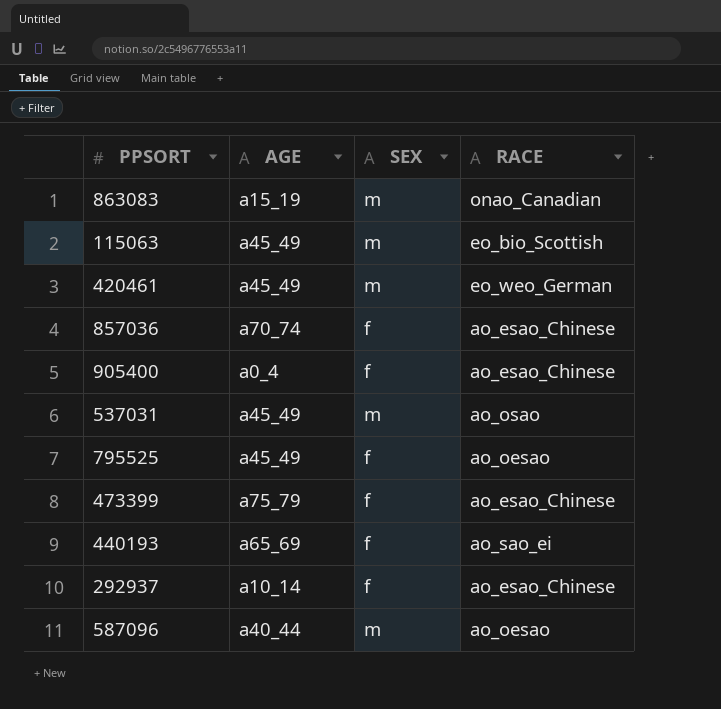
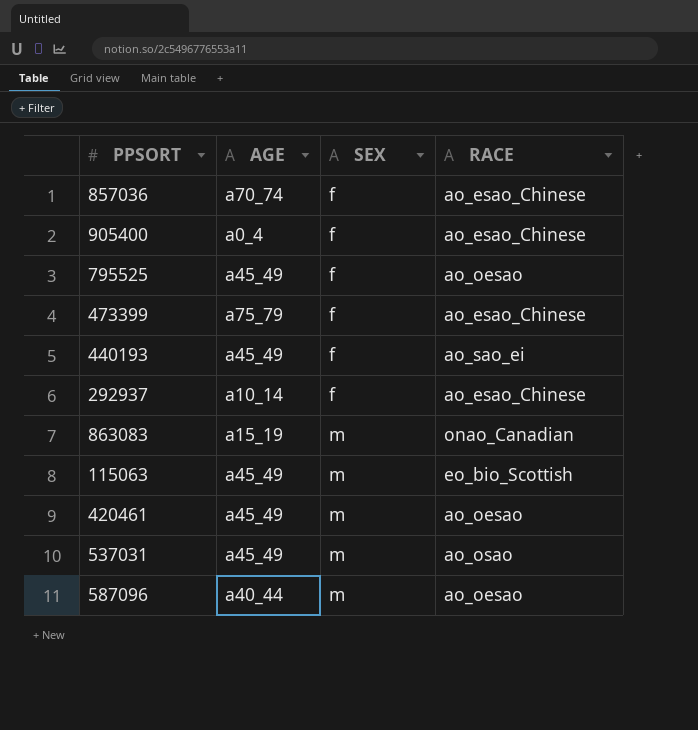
row order: none -> SEX ascending
440193 | AGE: a65_69 -> a45_49
420461 | RACE: eo_weo_German -> ao_oesao

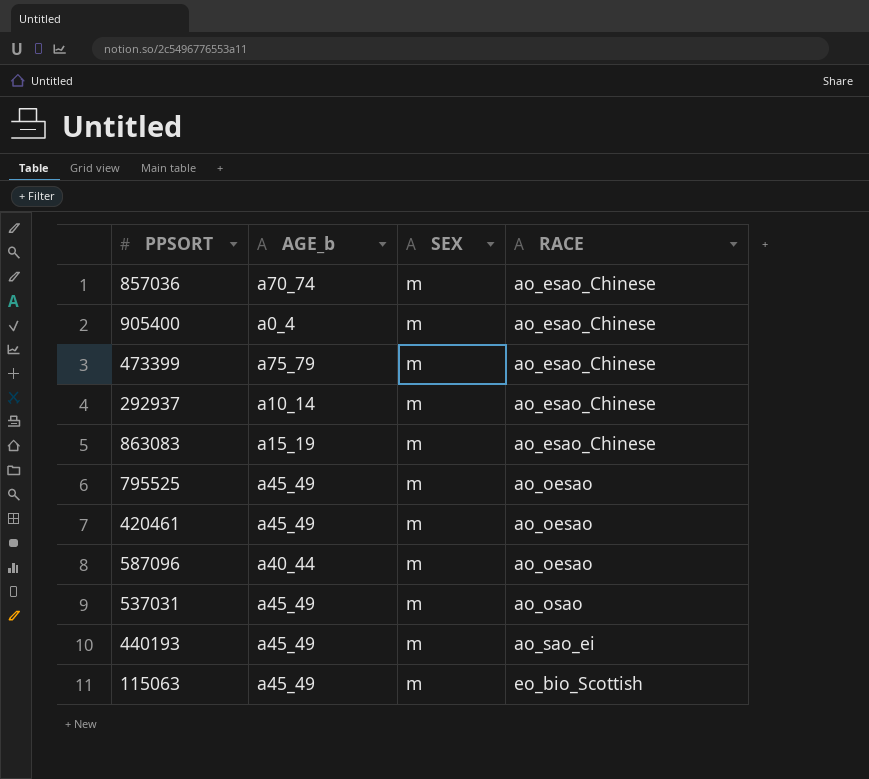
row order: SEX ascending -> RACE ascending
column name: AGE -> AGE_b
857036 | SEX: f -> m
905400 | SEX: f -> m
473399 | SEX: f -> m
292937 | SEX: f -> m
863083 | RACE: onao_Canadian -> ao_esao_Chinese
795525 | SEX: f -> m
440193 | SEX: f -> m

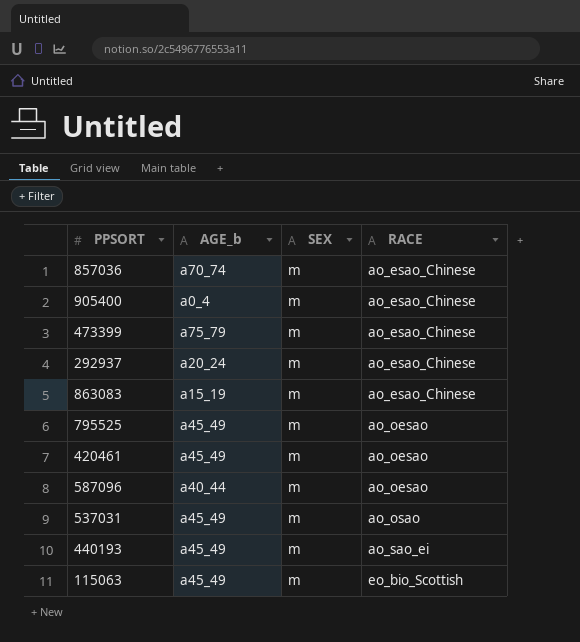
292937 | AGE_b: a10_14 -> a20_24

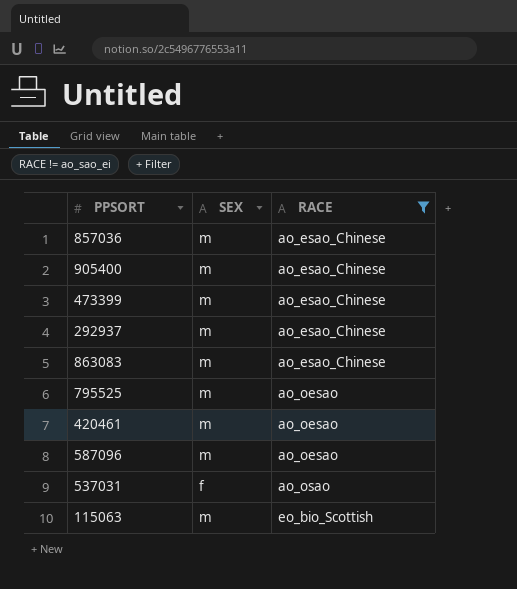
filter: none -> RACE != ao_sao_ei
column AGE_b | position: 2 -> none
537031 | SEX: m -> f

